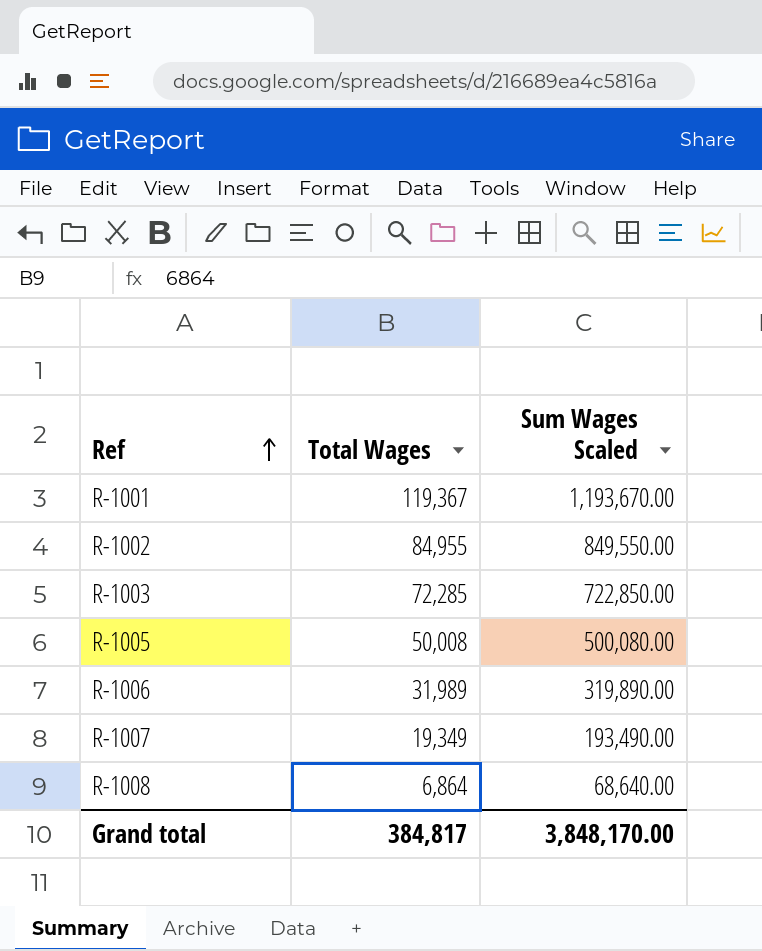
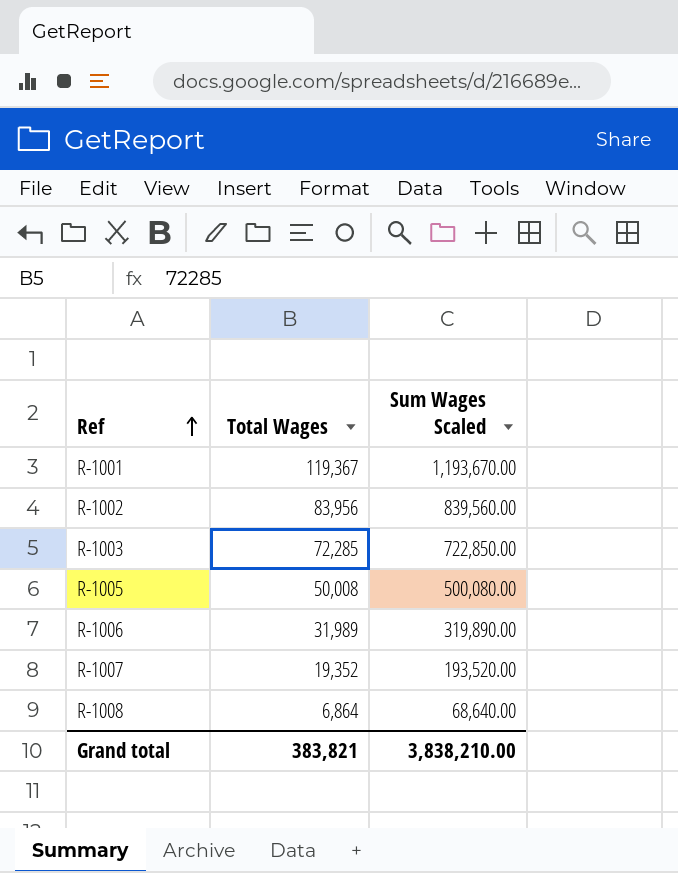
R-1002 | Total Wages: 84,955 -> 83,956
R-1002 | Sum Wages Scaled: 849,550.00 -> 839,560.00
R-1007 | Total Wages: 19,349 -> 19,352
R-1007 | Sum Wages Scaled: 193,490.00 -> 193,520.00
Grand total | Total Wages: 384,817 -> 383,821
Grand total | Sum Wages Scaled: 3,848,170.00 -> 3,838,210.00

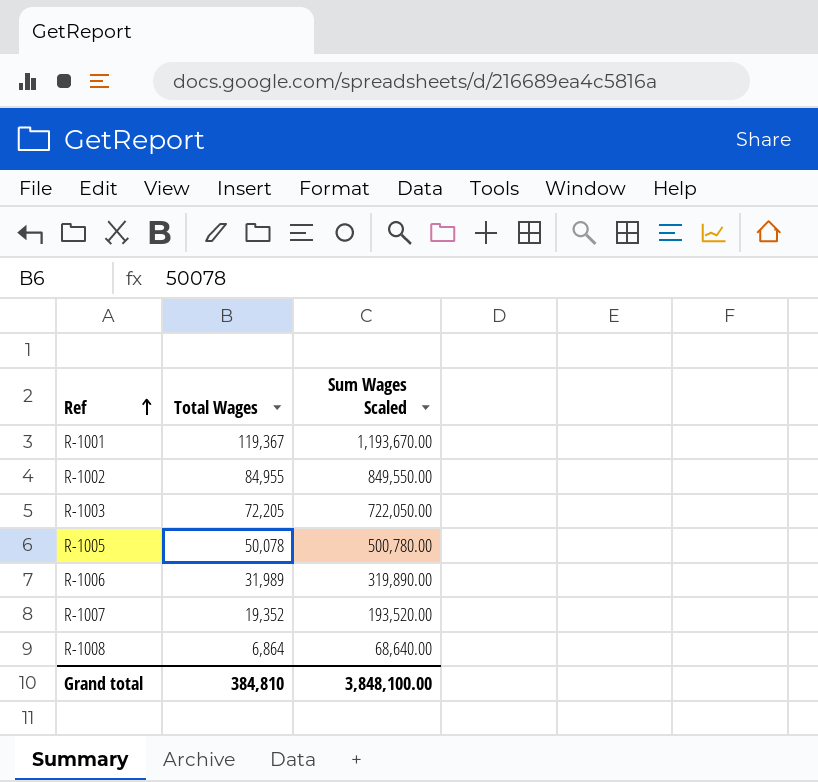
R-1002 | Total Wages: 83,956 -> 84,955
R-1002 | Sum Wages Scaled: 839,560.00 -> 849,550.00
R-1003 | Total Wages: 72,285 -> 72,205
R-1003 | Sum Wages Scaled: 722,850.00 -> 722,050.00
R-1005 | Total Wages: 50,008 -> 50,078
R-1005 | Sum Wages Scaled: 500,080.00 -> 500,780.00
Grand total | Total Wages: 383,821 -> 384,810
Grand total | Sum Wages Scaled: 3,838,210.00 -> 3,848,100.00

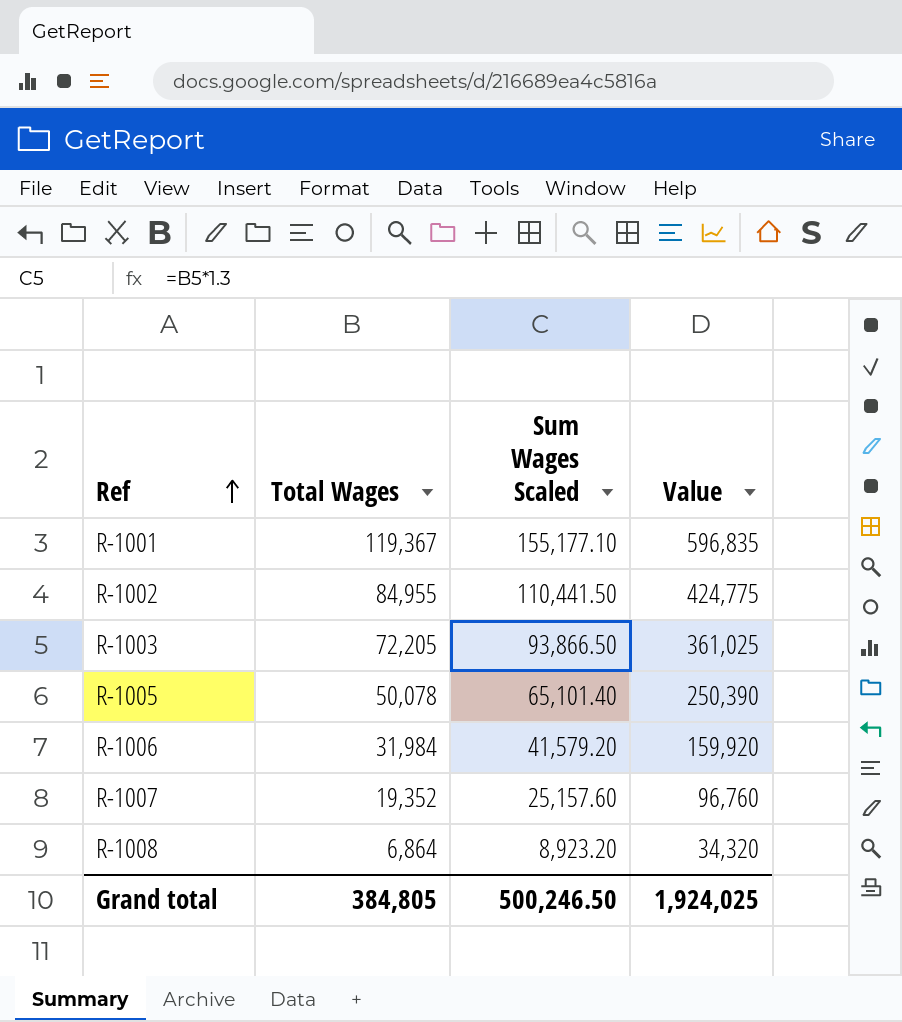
column Sum Wages Scaled | formula: [Total Wages] * 10 -> [Total Wages] * 1.3
column Value | formula: none -> [Total Wages] * 5
R-1006 | Total Wages: 31,989 -> 31,984
Grand total | Total Wages: 384,810 -> 384,805
Grand total | Sum Wages Scaled: 3,848,100.00 -> 500,246.50

